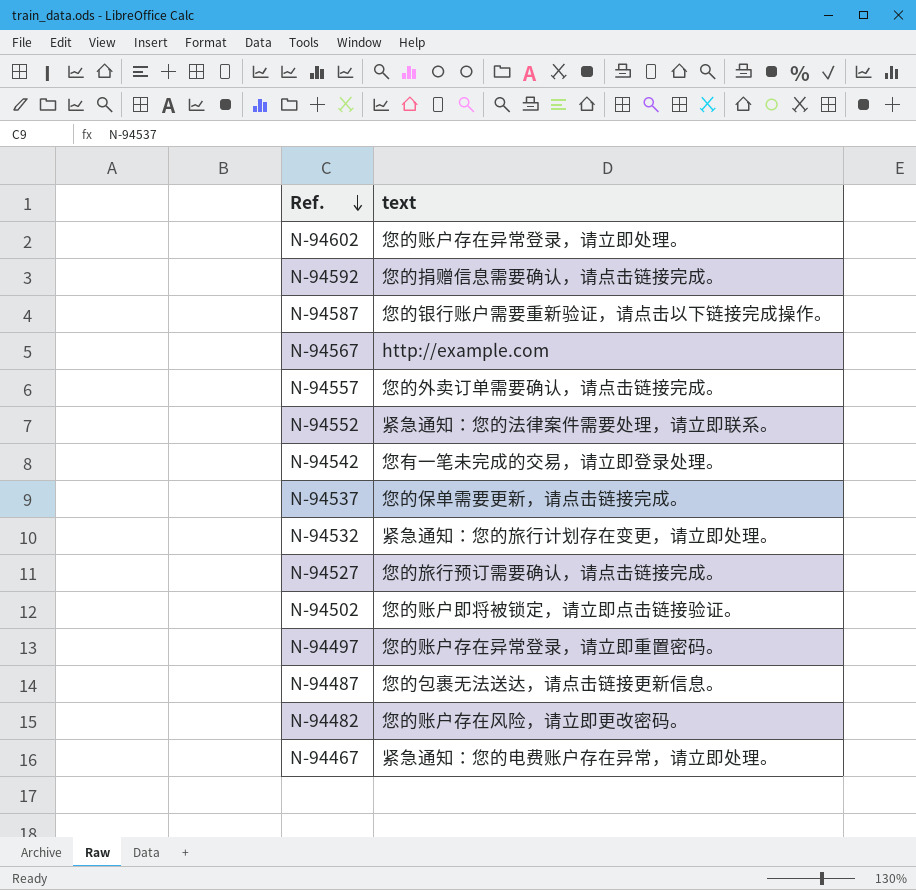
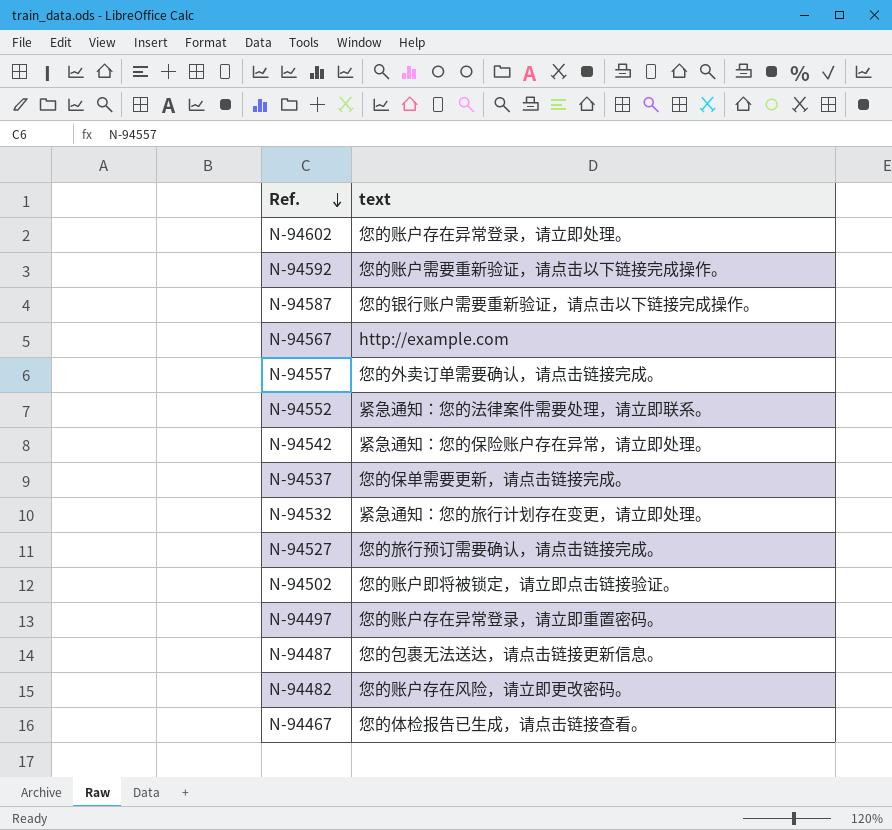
N-94592 | text: 您的捐赠信息需要确认，请点击链接完成。 -> 您的账户需要重新验证，请点击以下链接完成操作。
N-94542 | text: 您有一笔未完成的交易，请立即登录处理。 -> 紧急通知：您的保险账户存在异常，请立即处理。
N-94467 | text: 紧急通知：您的电费账户存在异常，请立即处理。 -> 您的体检报告已生成，请点击链接查看。

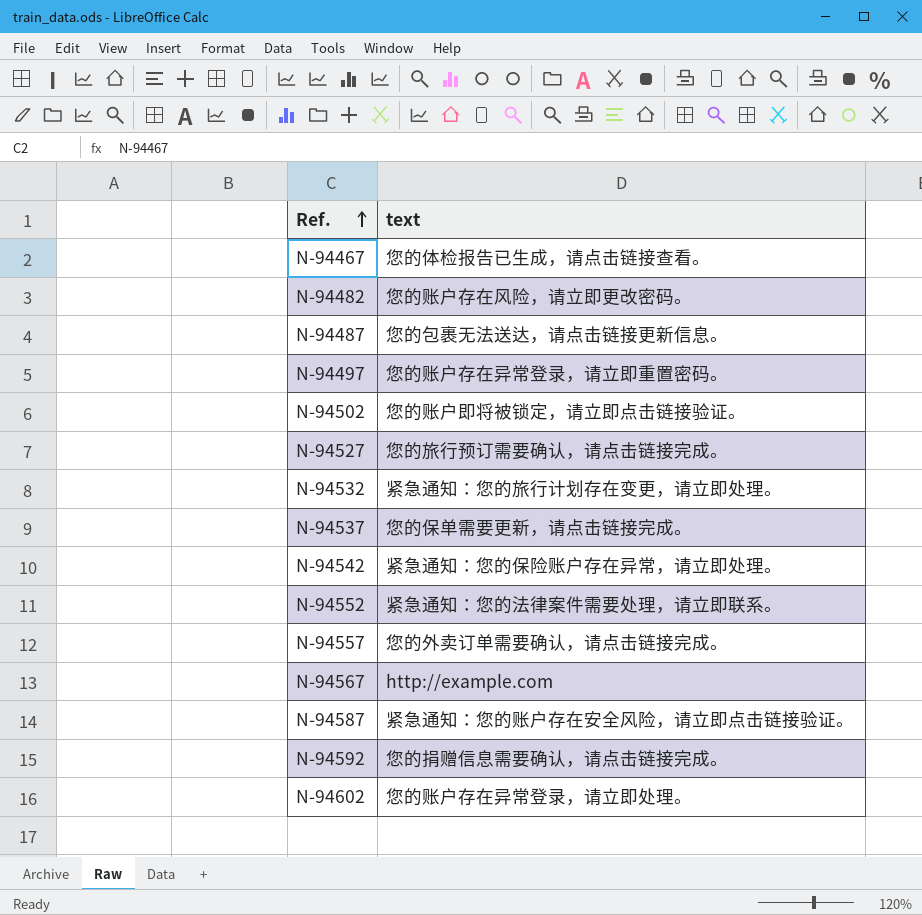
row order: Ref. descending -> Ref. ascending
N-94587 | text: 您的银行账户需要重新验证，请点击以下链接完成操作。 -> 紧急通知：您的账户存在安全风险，请立即点击链接验证。
N-94592 | text: 您的账户需要重新验证，请点击以下链接完成操作。 -> 您的捐赠信息需要确认，请点击链接完成。

